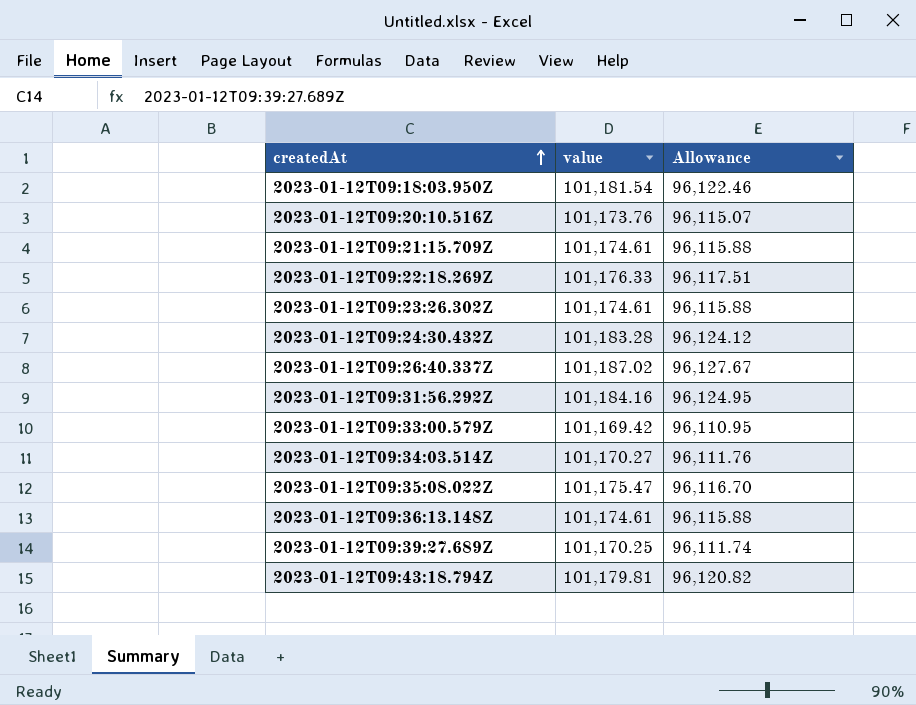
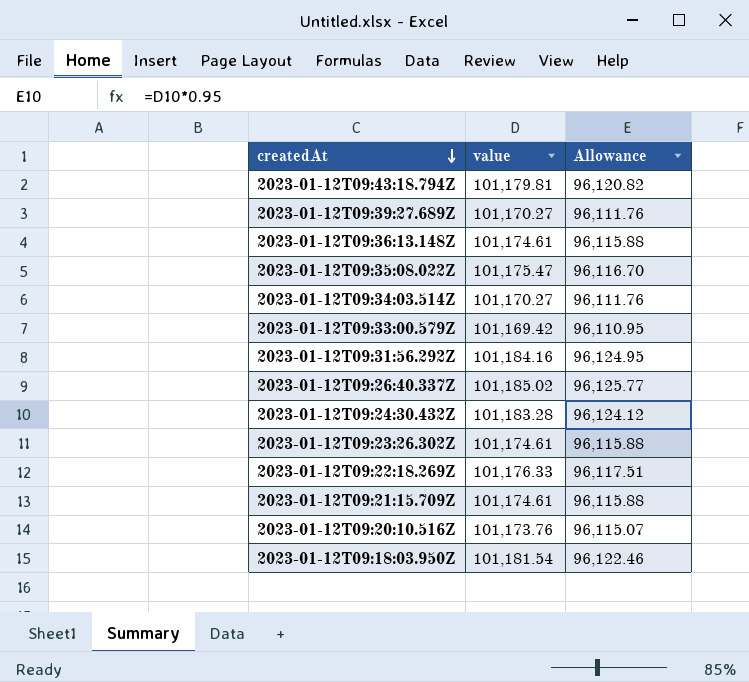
row order: createdAt ascending -> createdAt descending
2023-01-12T09:39:27.689Z | value: 101,170.25 -> 101,170.27
2023-01-12T09:39:27.689Z | Allowance: 96,111.74 -> 96,111.76
2023-01-12T09:26:40.337Z | value: 101,187.02 -> 101,185.02
2023-01-12T09:26:40.337Z | Allowance: 96,127.67 -> 96,125.77

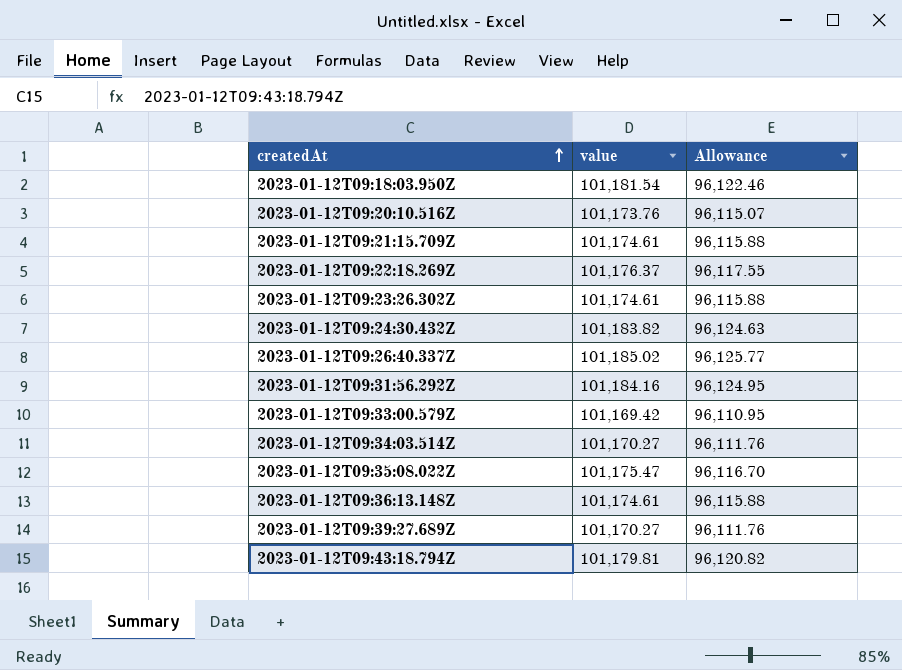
row order: createdAt descending -> createdAt ascending
2023-01-12T09:22:18.269Z | value: 101,176.33 -> 101,176.37
2023-01-12T09:22:18.269Z | Allowance: 96,117.51 -> 96,117.55
2023-01-12T09:24:30.432Z | value: 101,183.28 -> 101,183.82
2023-01-12T09:24:30.432Z | Allowance: 96,124.12 -> 96,124.63

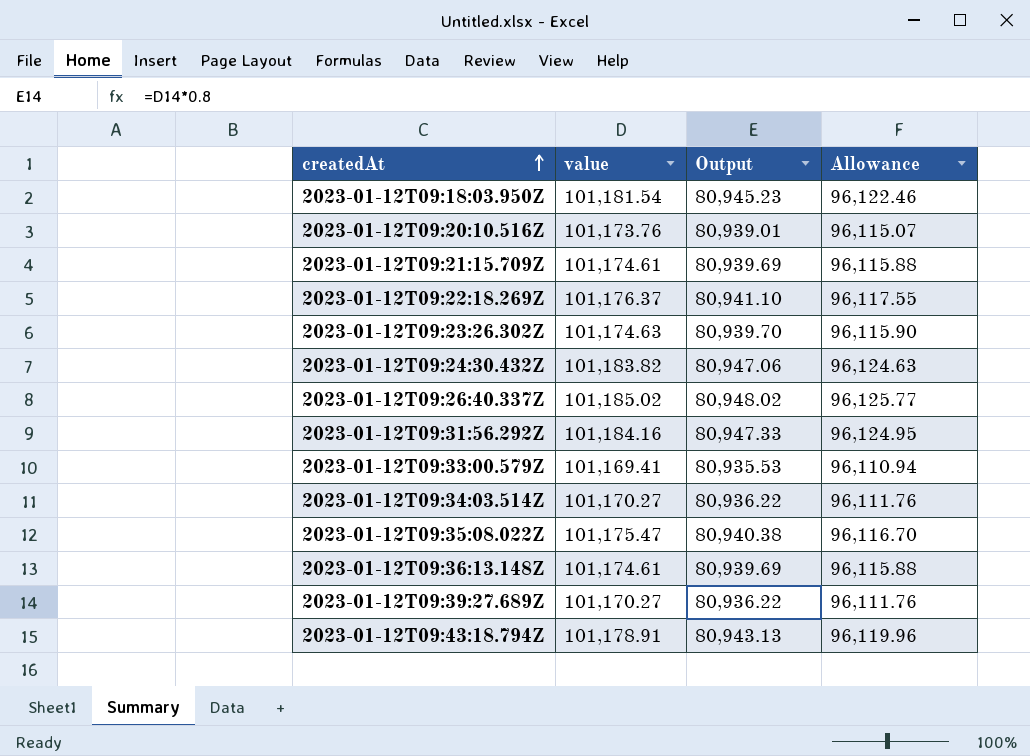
column Output | formula: none -> [value] * 0.8
2023-01-12T09:23:26.302Z | value: 101,174.61 -> 101,174.63
2023-01-12T09:23:26.302Z | Allowance: 96,115.88 -> 96,115.90
2023-01-12T09:33:00.579Z | value: 101,169.42 -> 101,169.41
2023-01-12T09:33:00.579Z | Allowance: 96,110.95 -> 96,110.94
2023-01-12T09:43:18.794Z | value: 101,179.81 -> 101,178.91
2023-01-12T09:43:18.794Z | Allowance: 96,120.82 -> 96,119.96

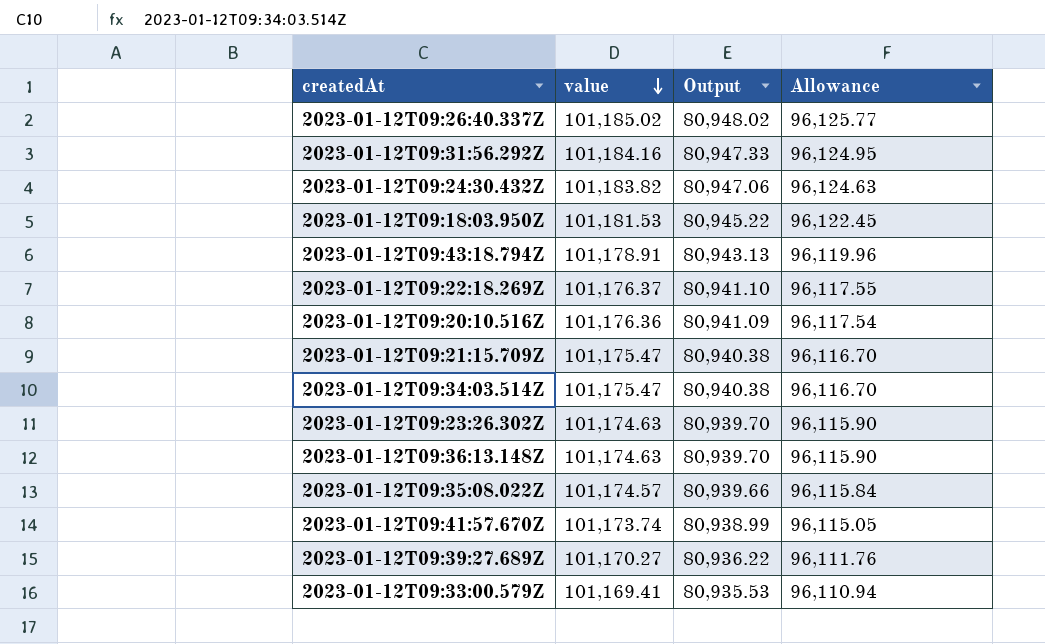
row order: createdAt ascending -> value descending
2023-01-12T09:18:03.950Z | value: 101,181.54 -> 101,181.53
2023-01-12T09:18:03.950Z | Output: 80,945.23 -> 80,945.22
2023-01-12T09:18:03.950Z | Allowance: 96,122.46 -> 96,122.45
2023-01-12T09:20:10.516Z | value: 101,173.76 -> 101,176.36
2023-01-12T09:20:10.516Z | Output: 80,939.01 -> 80,941.09
2023-01-12T09:20:10.516Z | Allowance: 96,115.07 -> 96,117.54
2023-01-12T09:21:15.709Z | value: 101,174.61 -> 101,175.47
2023-01-12T09:21:15.709Z | Output: 80,939.69 -> 80,940.38
2023-01-12T09:21:15.709Z | Allowance: 96,115.88 -> 96,116.70
2023-01-12T09:34:03.514Z | value: 101,170.27 -> 101,175.47
2023-01-12T09:34:03.514Z | Output: 80,936.22 -> 80,940.38
2023-01-12T09:34:03.514Z | Allowance: 96,111.76 -> 96,116.70
2023-01-12T09:36:13.148Z | value: 101,174.61 -> 101,174.63
2023-01-12T09:36:13.148Z | Output: 80,939.69 -> 80,939.70
2023-01-12T09:36:13.148Z | Allowance: 96,115.88 -> 96,115.90
2023-01-12T09:35:08.022Z | value: 101,175.47 -> 101,174.57
2023-01-12T09:35:08.022Z | Output: 80,940.38 -> 80,939.66
2023-01-12T09:35:08.022Z | Allowance: 96,116.70 -> 96,115.84
row 2023-01-12T09:41:57.670Z: none -> 101,173.74 | 80,938.99 | 96,115.05

